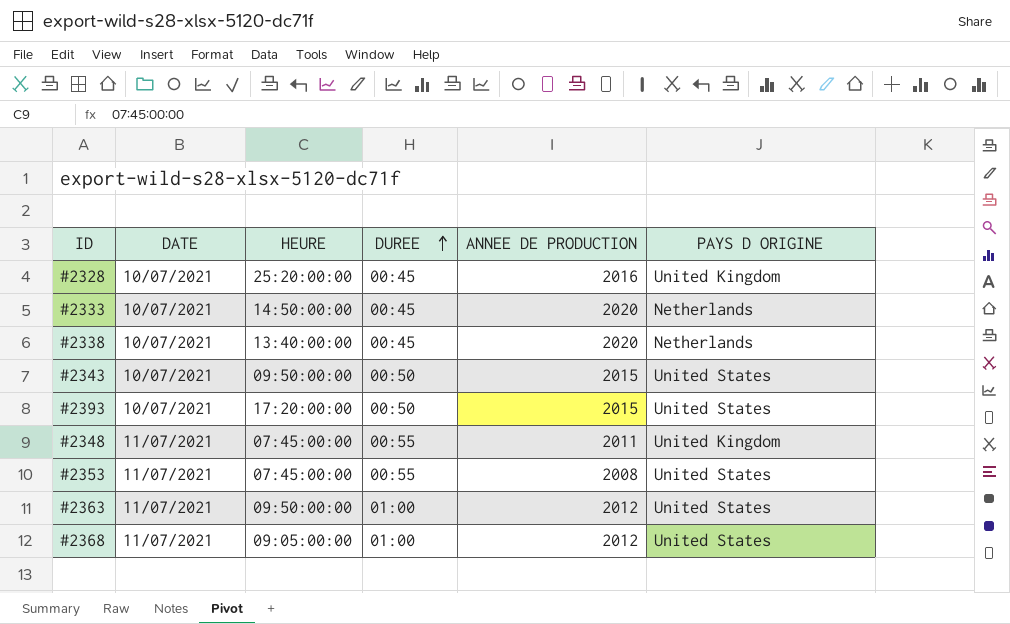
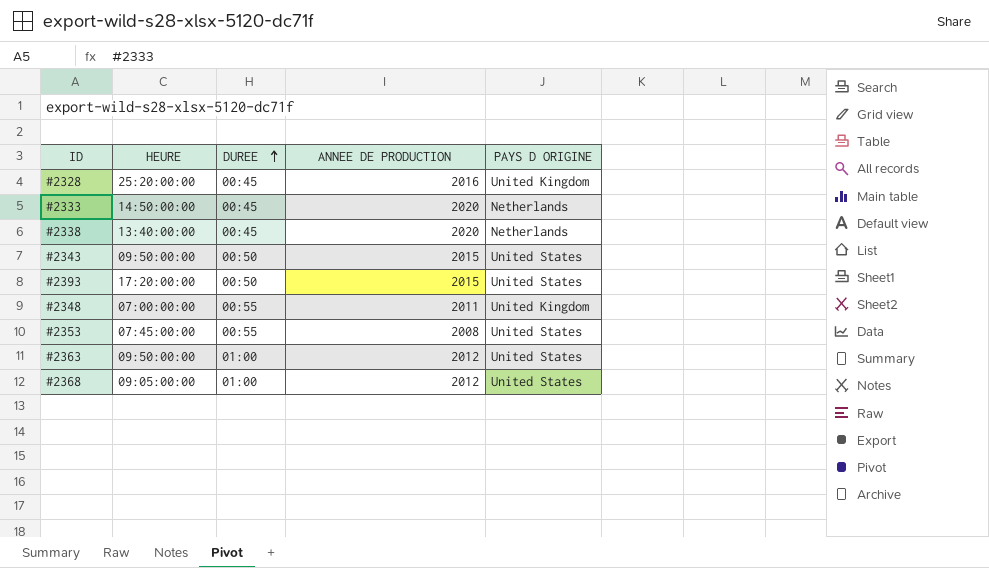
column DATE | position: 2 -> none
#2348 | HEURE: 07:45:00:00 -> 07:00:00:00

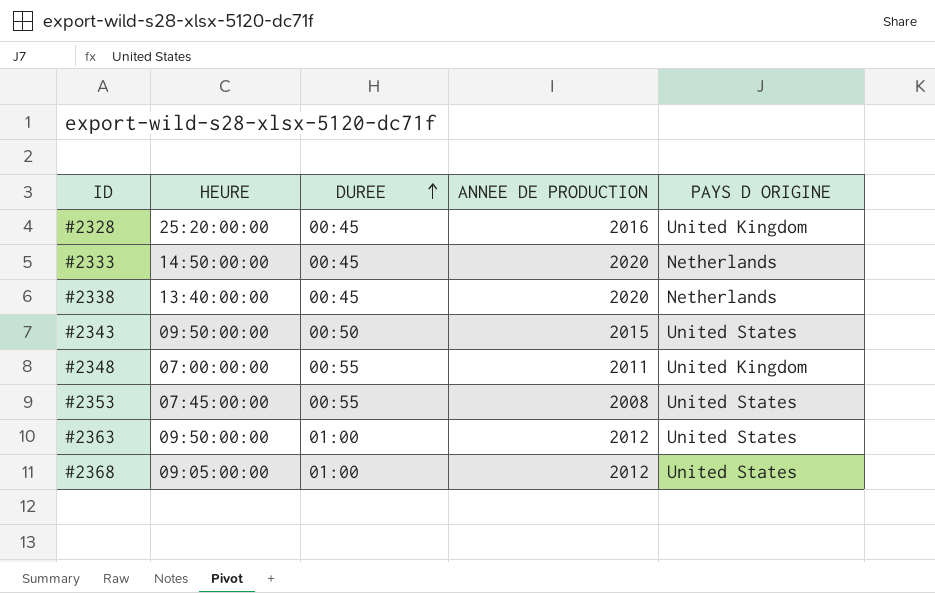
row #2393: 17:20:00:00 | 00:50 | 2015 | United States -> none

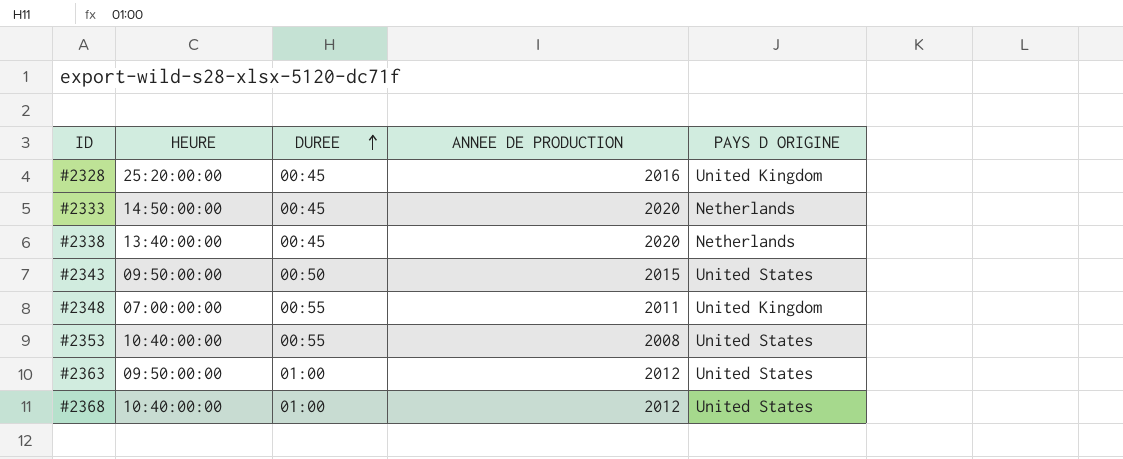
#2353 | HEURE: 07:45:00:00 -> 10:40:00:00
#2368 | HEURE: 09:05:00:00 -> 10:40:00:00

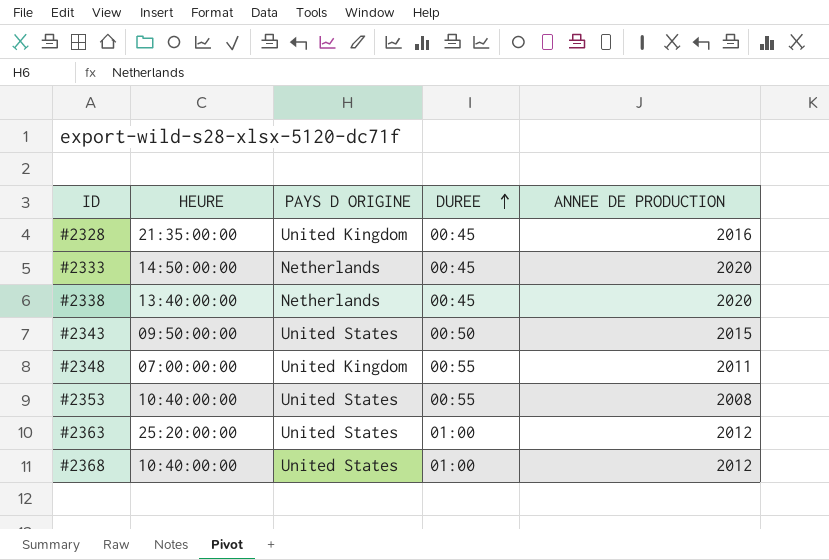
column PAYS D ORIGINE | position: 5 -> 3
#2328 | HEURE: 25:20:00:00 -> 21:35:00:00
#2363 | HEURE: 09:50:00:00 -> 25:20:00:00

